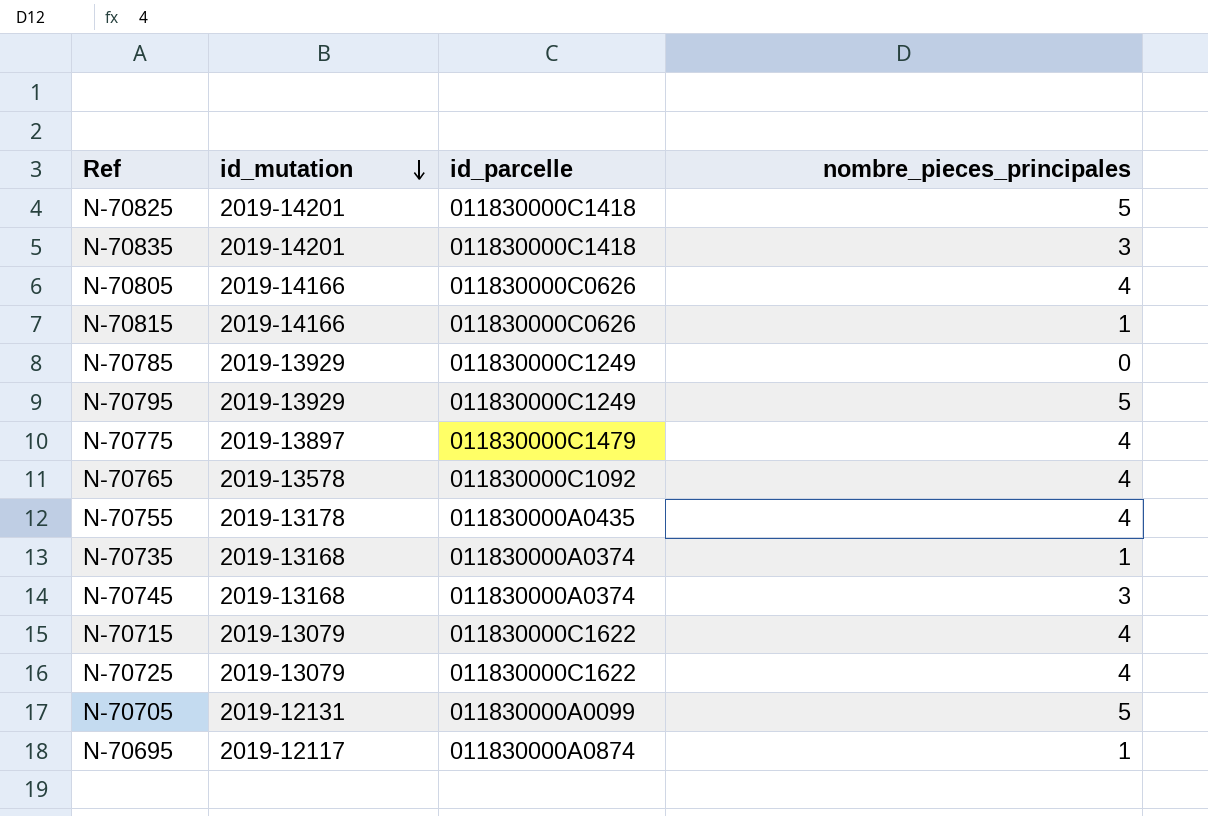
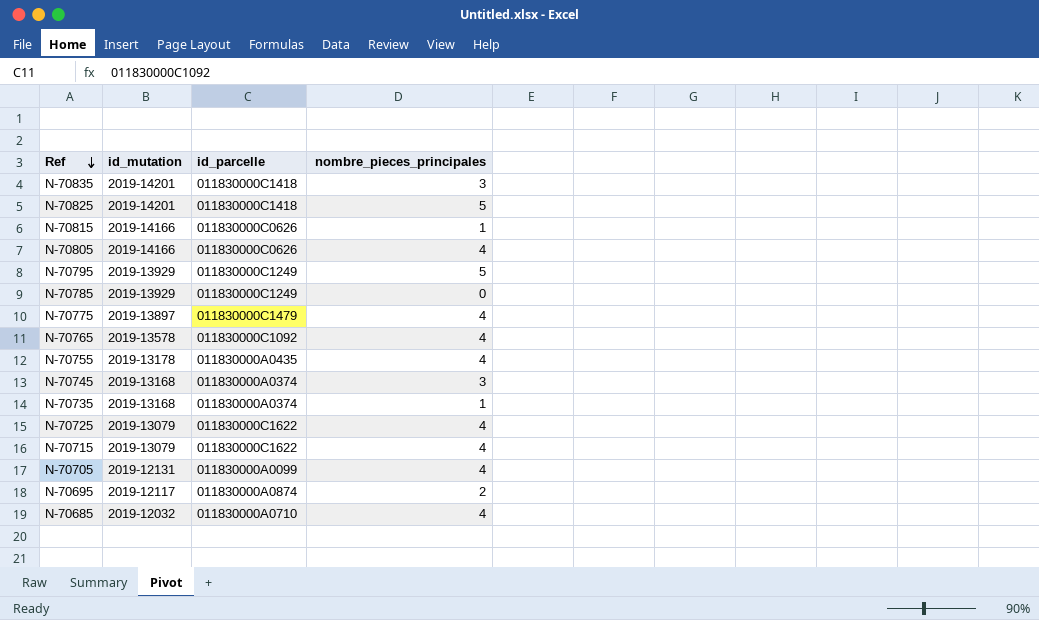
row order: id_mutation descending -> Ref descending
N-70705 | nombre_pieces_principales: 5 -> 4
N-70695 | nombre_pieces_principales: 1 -> 2
row N-70685: none -> 2019-12032 | 011830000A0710 | 4

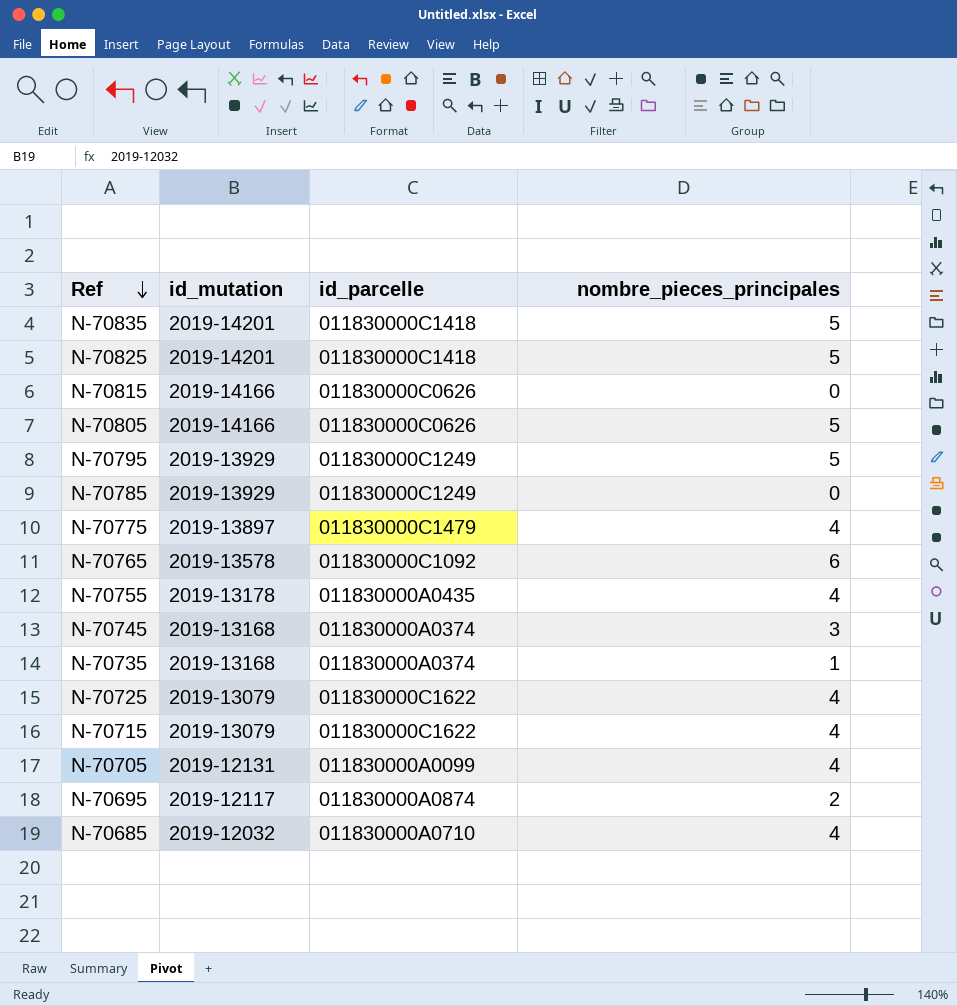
N-70835 | nombre_pieces_principales: 3 -> 5
N-70815 | nombre_pieces_principales: 1 -> 0
N-70805 | nombre_pieces_principales: 4 -> 5
N-70765 | nombre_pieces_principales: 4 -> 6

